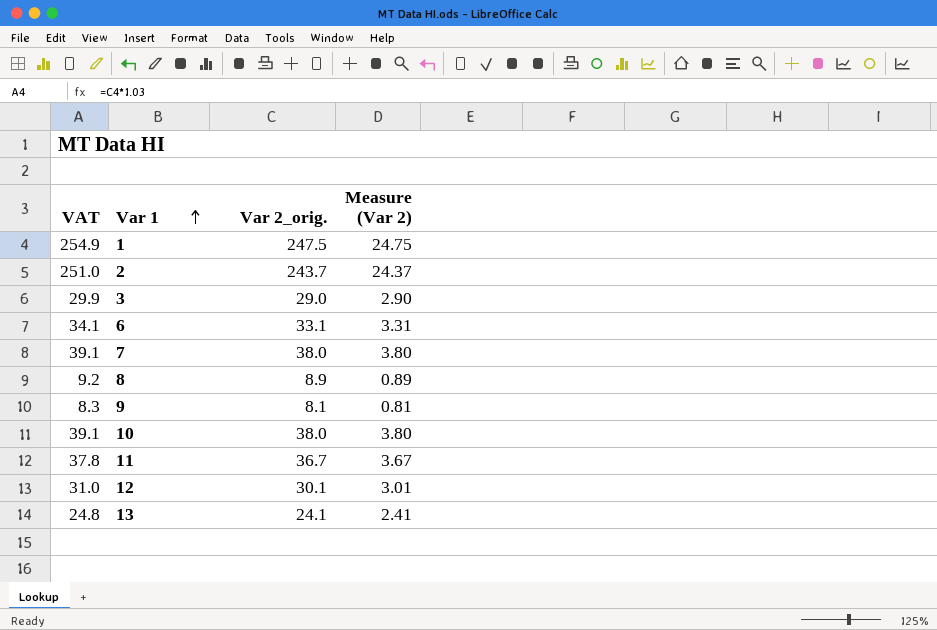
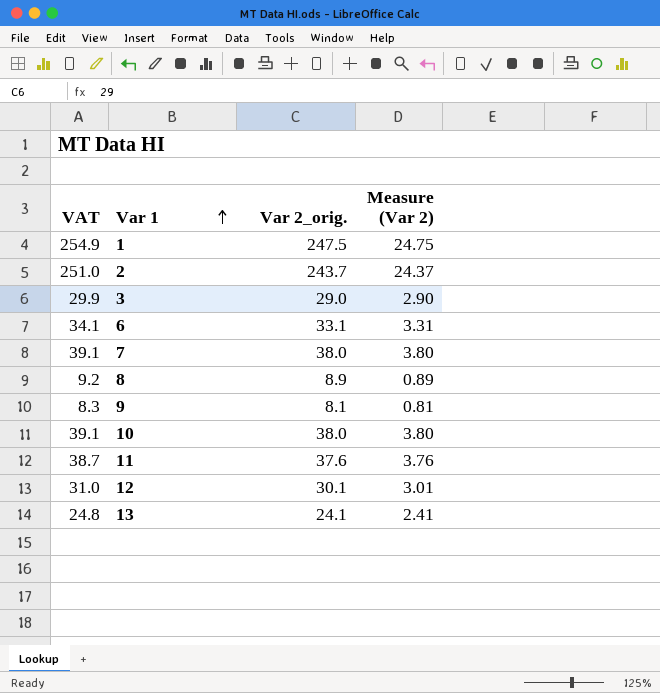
11 | VAT: 37.8 -> 38.7
11 | Var 2_orig.: 36.7 -> 37.6
11 | Measure (Var 2): 3.67 -> 3.76

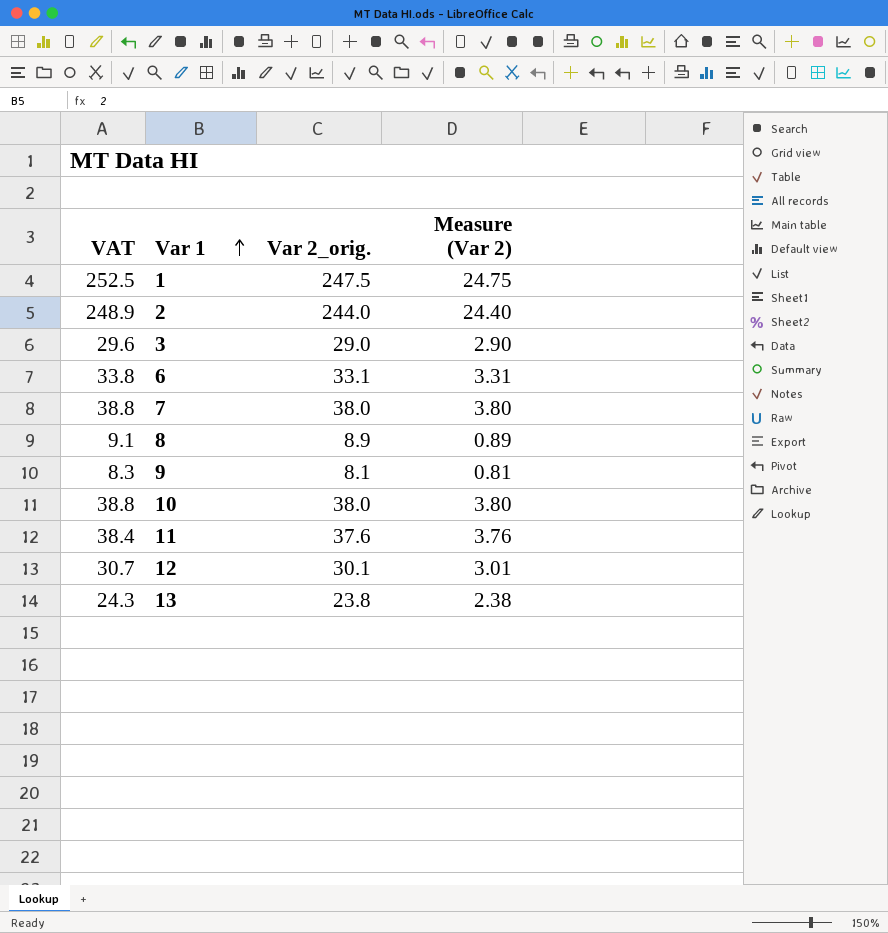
column VAT | formula: [Var 2_orig.] * 1.03 -> [Var 2_orig.] * 1.02
2 | Var 2_orig.: 243.7 -> 244.0
2 | Measure (Var 2): 24.37 -> 24.40
13 | Var 2_orig.: 24.1 -> 23.8
13 | Measure (Var 2): 2.41 -> 2.38

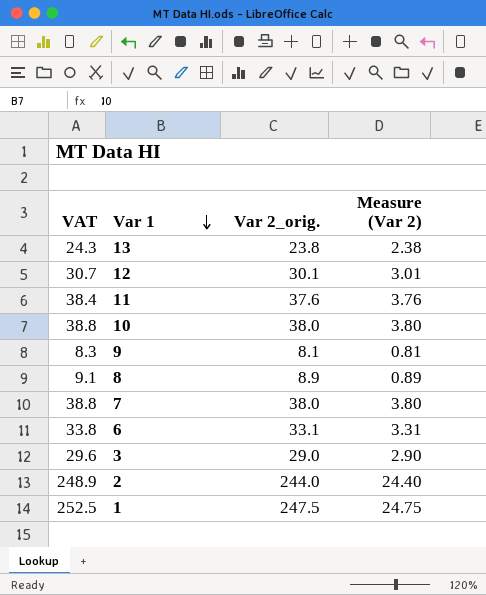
row order: Var 1 ascending -> Var 1 descending

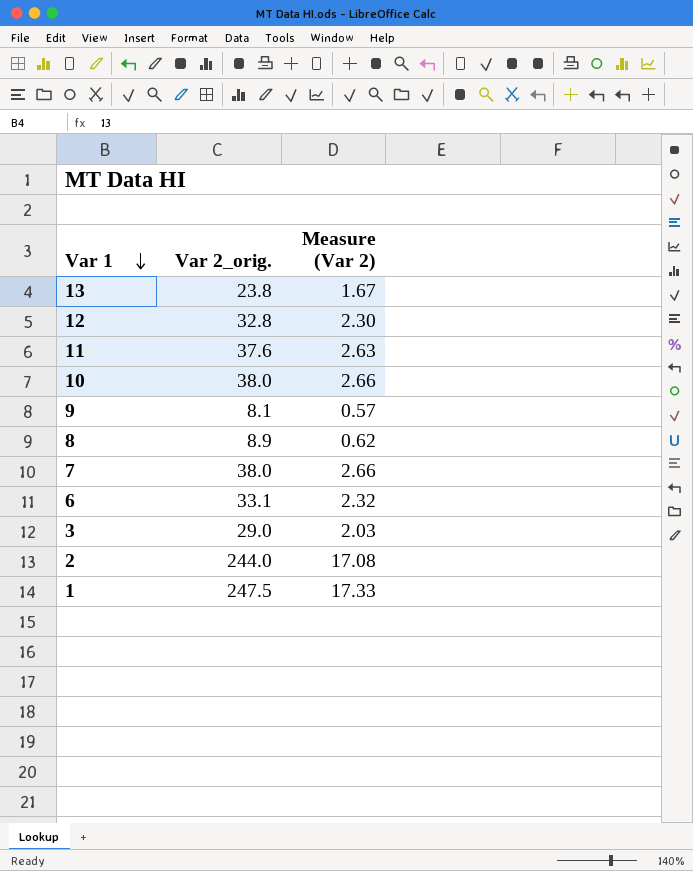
column VAT | formula: [Var 2_orig.] * 1.02 -> none
column Measure (Var 2) | formula: [Var 2_orig.] * 0.1 -> [Var 2_orig.] * 0.07
12 | Var 2_orig.: 30.1 -> 32.8

